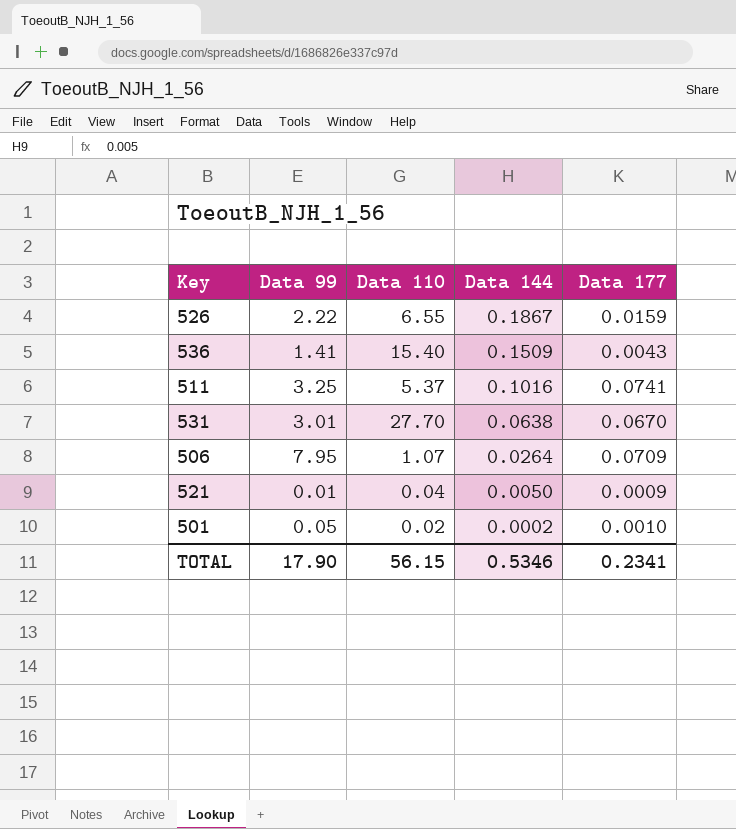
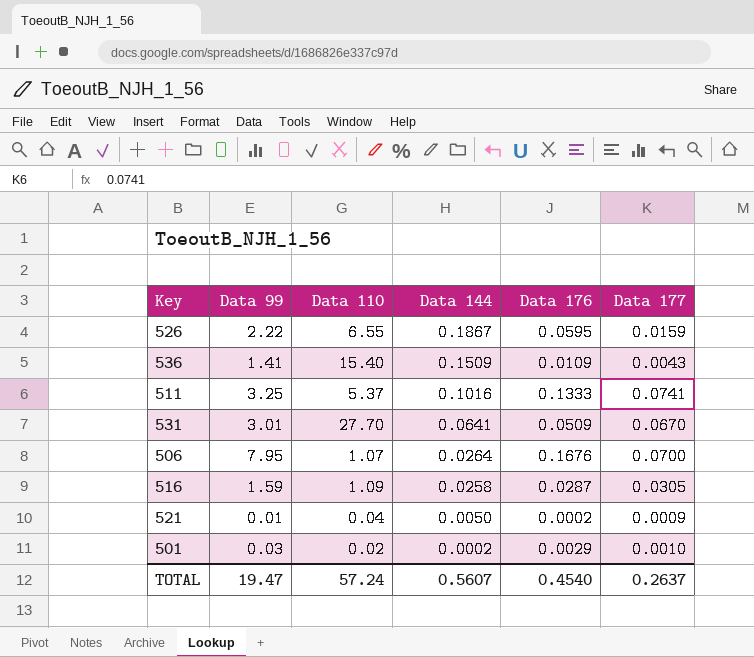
column Data 176 | position: none -> 5
531 | Data 144: 0.0638 -> 0.0641
506 | Data 177: 0.0709 -> 0.0700
row 516: none -> 1.59 | 1.09 | 0.0258 | 0.0287 | 0.0305
501 | Data 99: 0.05 -> 0.03
TOTAL | Data 99: 17.90 -> 19.47
TOTAL | Data 110: 56.15 -> 57.24
TOTAL | Data 144: 0.5346 -> 0.5607
TOTAL | Data 177: 0.2341 -> 0.2637

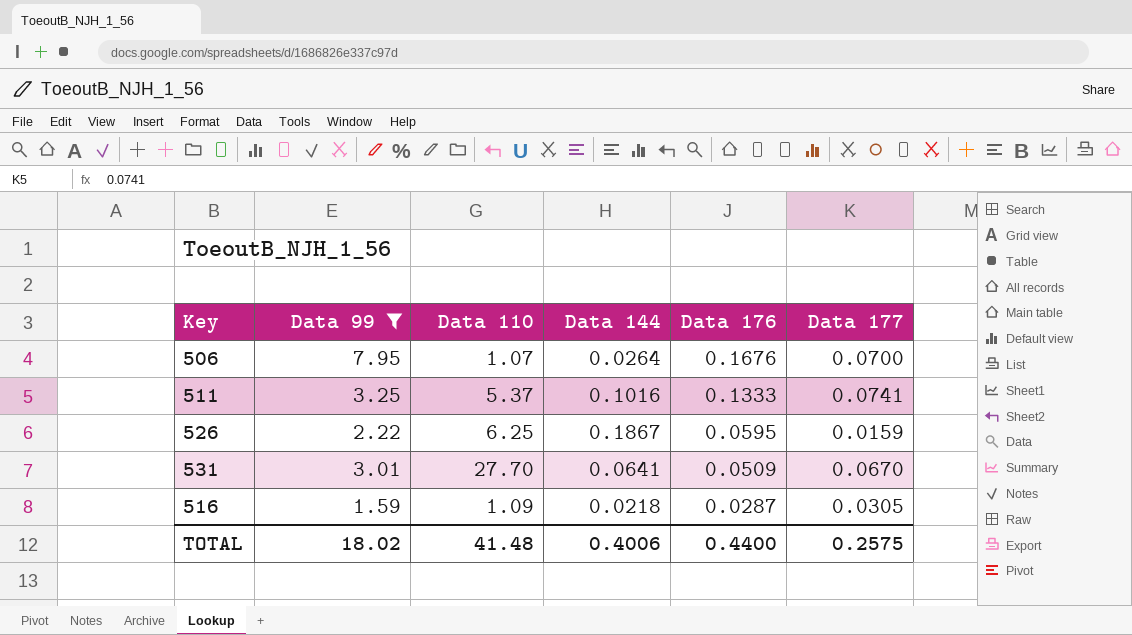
filter: none -> Data 99 >= 1.59
row order: Data 144 descending -> Data 176 descending
526 | Data 110: 6.55 -> 6.25
516 | Data 144: 0.0258 -> 0.0218
TOTAL | Data 99: 19.47 -> 18.02
TOTAL | Data 110: 57.24 -> 41.48
TOTAL | Data 144: 0.5607 -> 0.4006
TOTAL | Data 176: 0.4540 -> 0.4400
TOTAL | Data 177: 0.2637 -> 0.2575

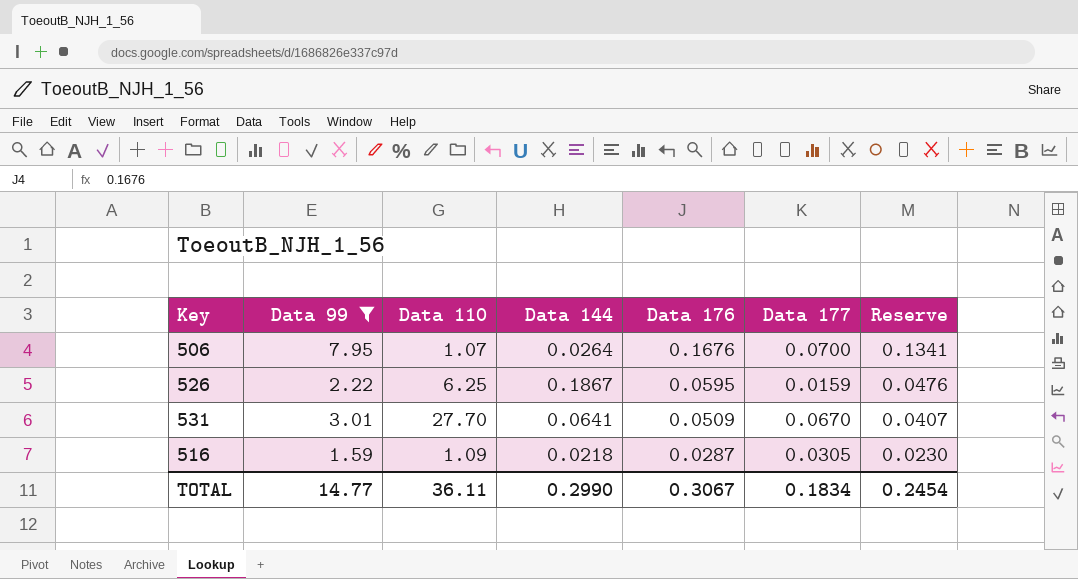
column Reserve | formula: none -> [Data 176] * 0.8
row 511: 3.25 | 5.37 | 0.1016 | 0.1333 | 0.0741 -> none
TOTAL | Data 99: 18.02 -> 14.77
TOTAL | Data 110: 41.48 -> 36.11
TOTAL | Data 144: 0.4006 -> 0.2990
TOTAL | Data 176: 0.4400 -> 0.3067
TOTAL | Data 177: 0.2575 -> 0.1834

